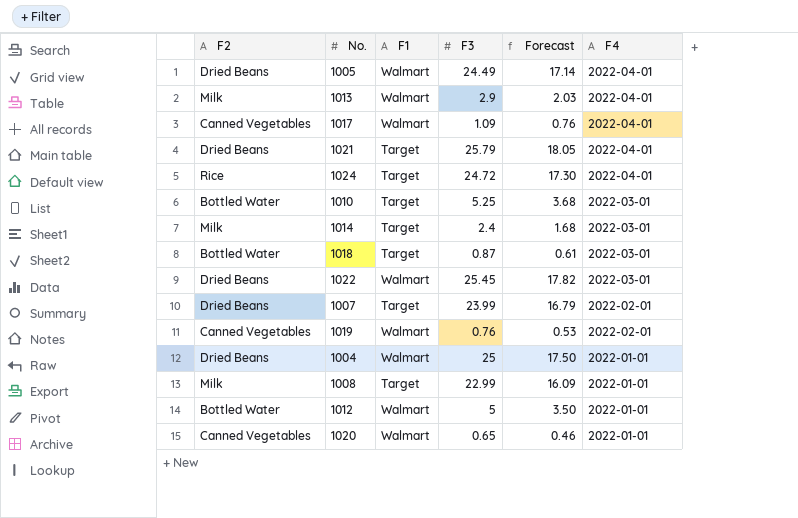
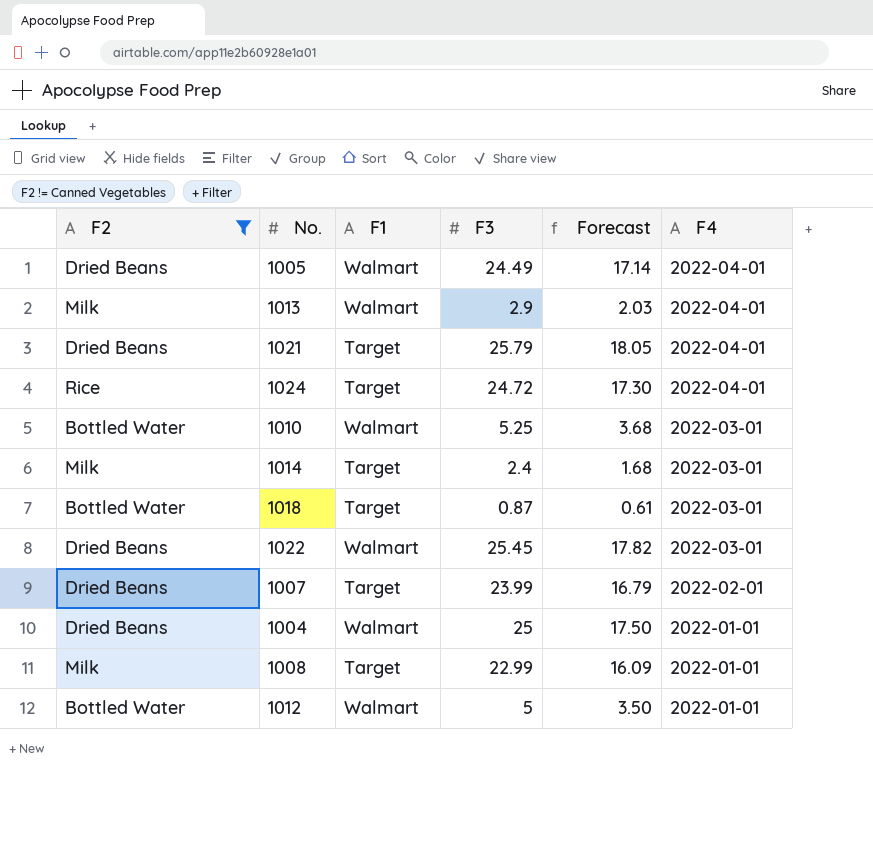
filter: none -> F2 != Canned Vegetables
1010 | F1: Target -> Walmart

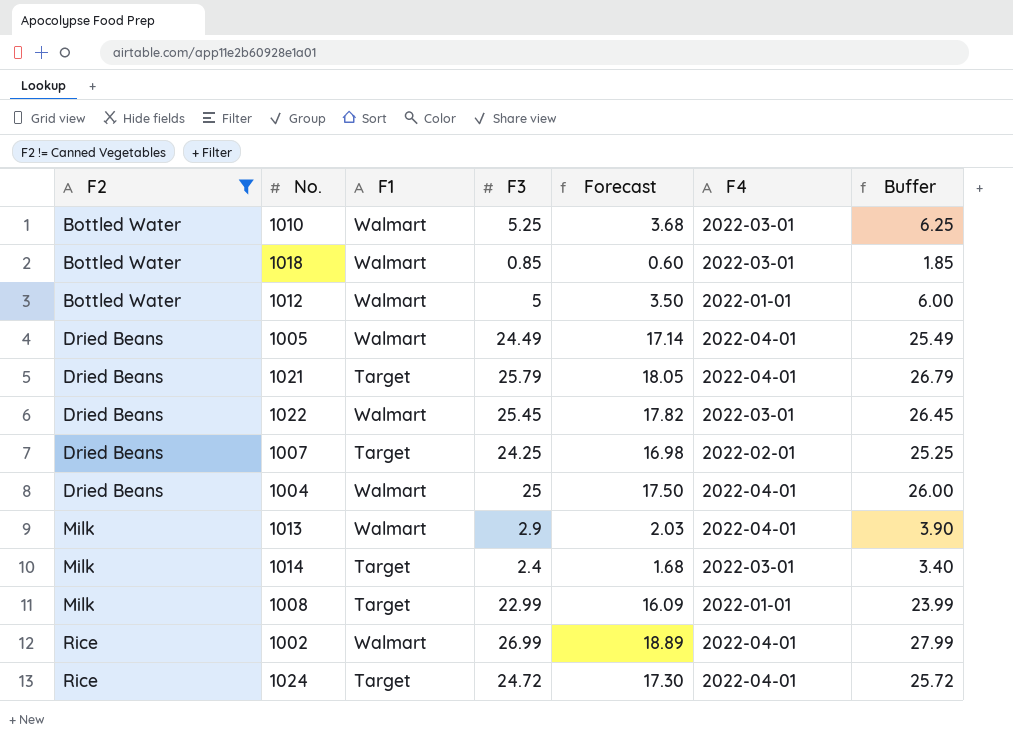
row order: F4 descending -> F2 ascending
column Buffer | formula: none -> [F3] + 1
1018 | F1: Target -> Walmart
1018 | F3: 0.87 -> 0.85
1018 | Forecast: 0.61 -> 0.60
1007 | F3: 23.99 -> 24.25
1007 | Forecast: 16.79 -> 16.98
1004 | F4: 2022-01-01 -> 2022-04-01
row 1002: none -> Rice | Walmart | 26.99 | 18.89 | 2022-04-01 | 27.99

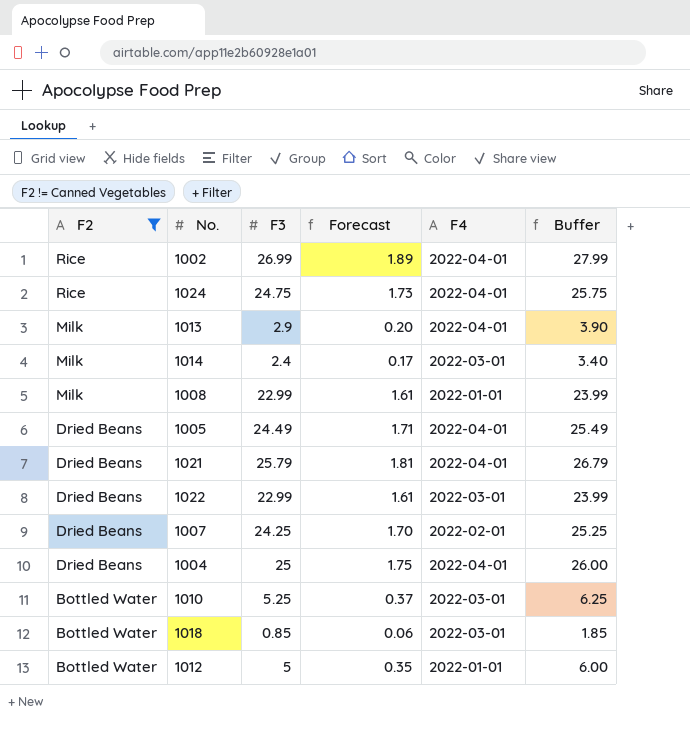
row order: F2 ascending -> F2 descending
column F1 | position: 3 -> none
column Forecast | formula: [F3] * 0.7 -> [F3] * 0.07
1024 | F3: 24.72 -> 24.75
1024 | Buffer: 25.72 -> 25.75
1022 | F3: 25.45 -> 22.99
1022 | Buffer: 26.45 -> 23.99

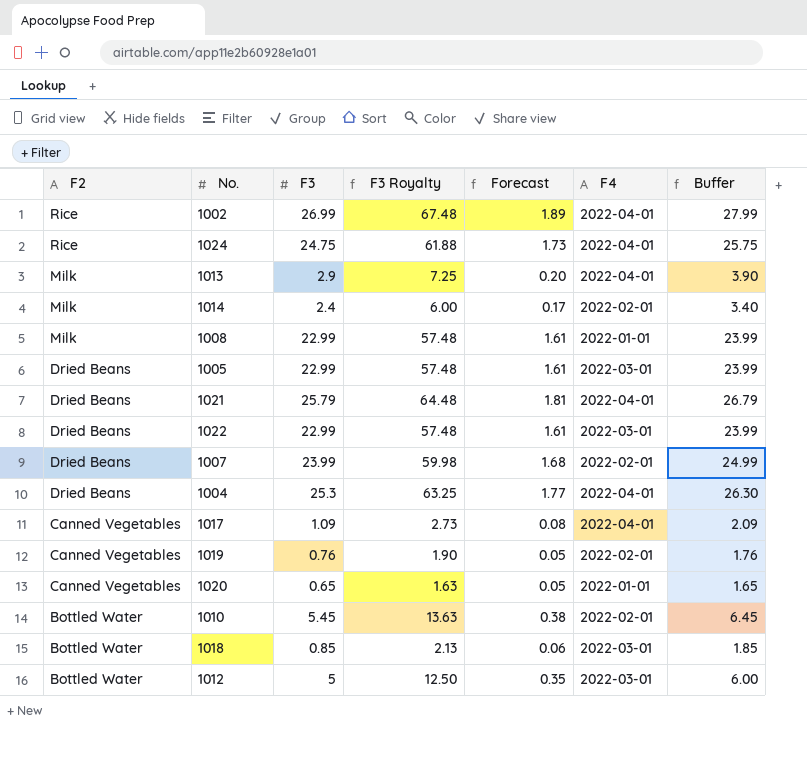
filter: F2 != Canned Vegetables -> none
column F3 Royalty | formula: none -> [F3] * 2.5
1014 | F4: 2022-03-01 -> 2022-02-01
1005 | F3: 24.49 -> 22.99
1005 | Forecast: 1.71 -> 1.61
1005 | F4: 2022-04-01 -> 2022-03-01
1005 | Buffer: 25.49 -> 23.99
1007 | F3: 24.25 -> 23.99
1007 | Forecast: 1.70 -> 1.68
1007 | Buffer: 25.25 -> 24.99
1004 | F3: 25 -> 25.3
1004 | Forecast: 1.75 -> 1.77
1004 | Buffer: 26.00 -> 26.30
1010 | F3: 5.25 -> 5.45
1010 | Forecast: 0.37 -> 0.38
1010 | F4: 2022-03-01 -> 2022-02-01
1010 | Buffer: 6.25 -> 6.45
1012 | F4: 2022-01-01 -> 2022-03-01

